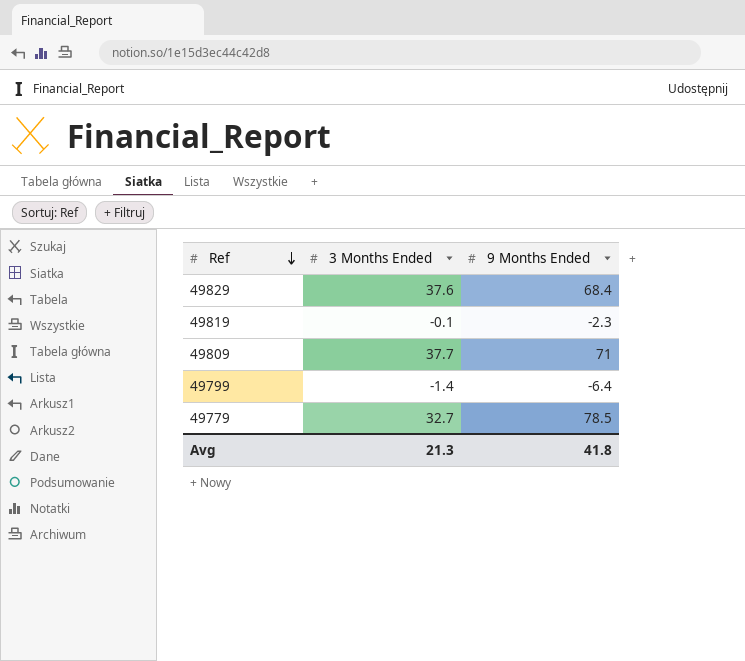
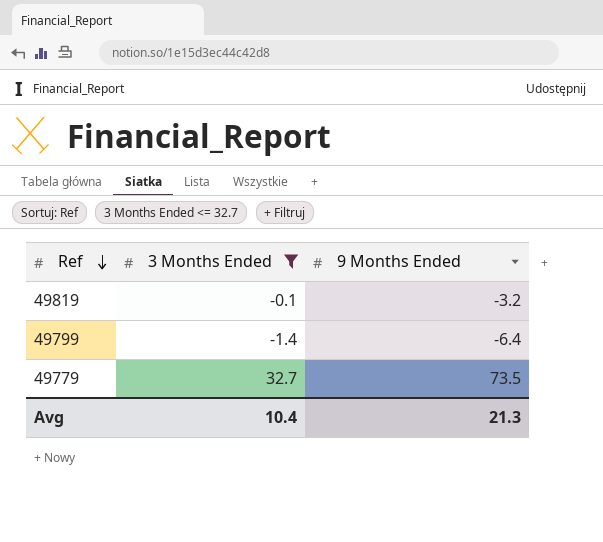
filter: none -> 3 Months Ended <= 32.7
49819 | 9 Months Ended: -2.3 -> -3.2
49779 | 9 Months Ended: 78.5 -> 73.5
Avg | 3 Months Ended: 21.3 -> 10.4
Avg | 9 Months Ended: 41.8 -> 21.3

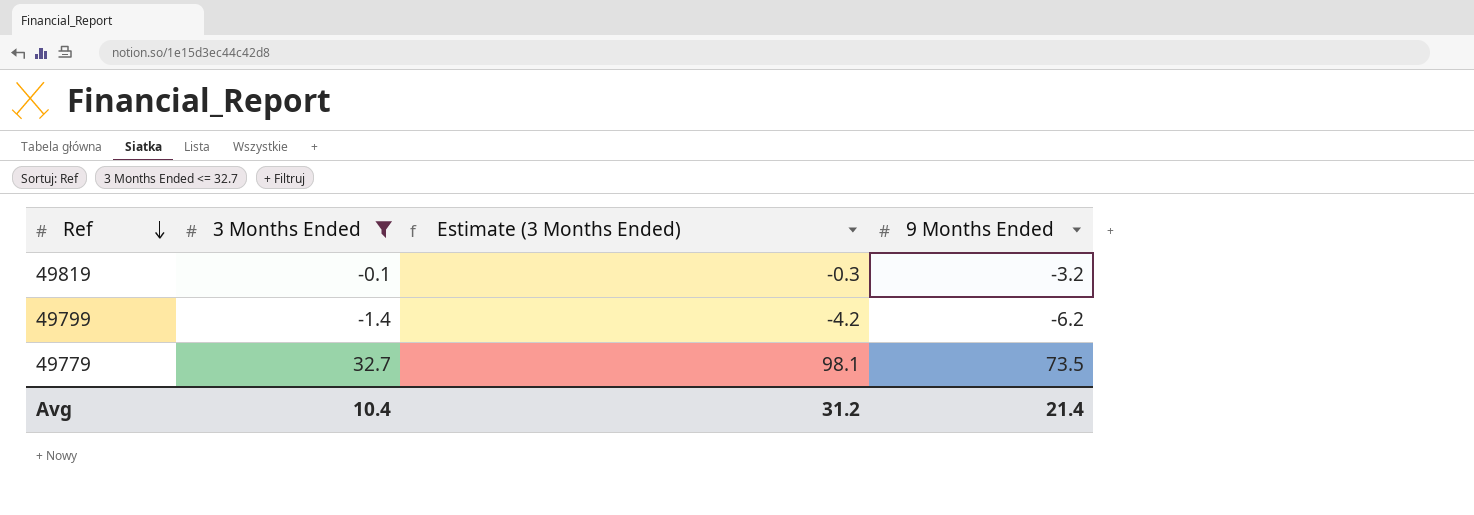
column Estimate (3 Months Ended) | formula: none -> [3 Months Ended] * 3
49799 | 9 Months Ended: -6.4 -> -6.2
Avg | 9 Months Ended: 21.3 -> 21.4

